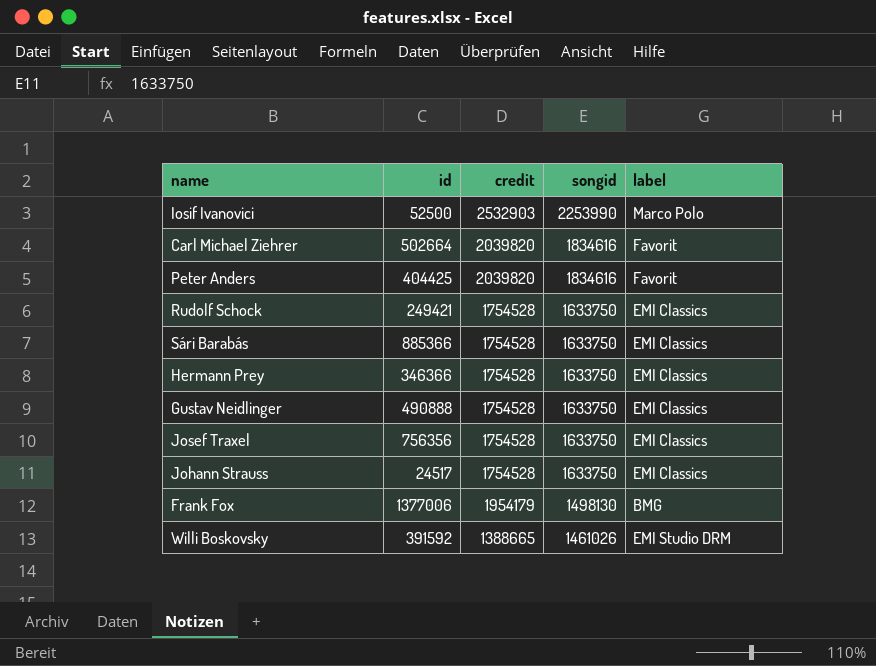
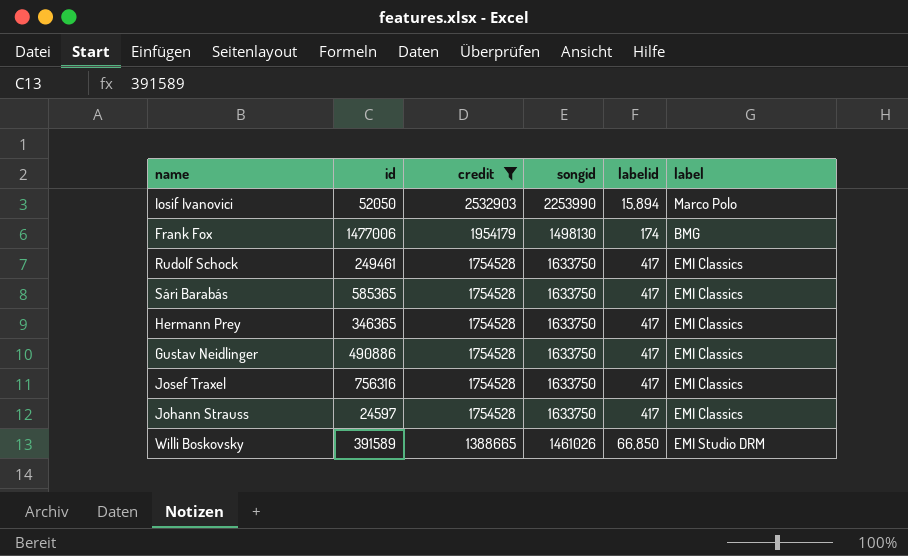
filter: none -> credit != 2039820
row order: songid descending -> credit descending
column labelid | position: none -> 5
Iosif Ivanovici | id: 52500 -> 52050
Frank Fox | id: 1377006 -> 1477006
Rudolf Schock | id: 249421 -> 249461
Sári Barabás | id: 885366 -> 585365
Hermann Prey | id: 346366 -> 346365
Gustav Neidlinger | id: 490888 -> 490886
Josef Traxel | id: 756356 -> 756316
Johann Strauss | id: 24517 -> 24597
Willi Boskovsky | id: 391592 -> 391589

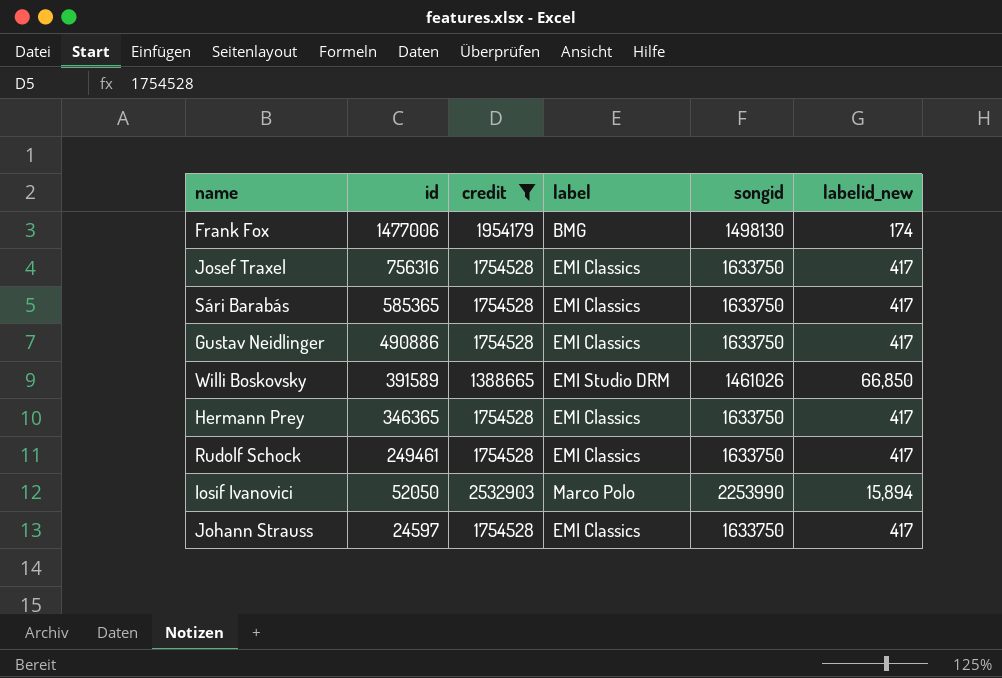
row order: credit descending -> id descending
column label | position: 6 -> 4
column name: labelid -> labelid_new

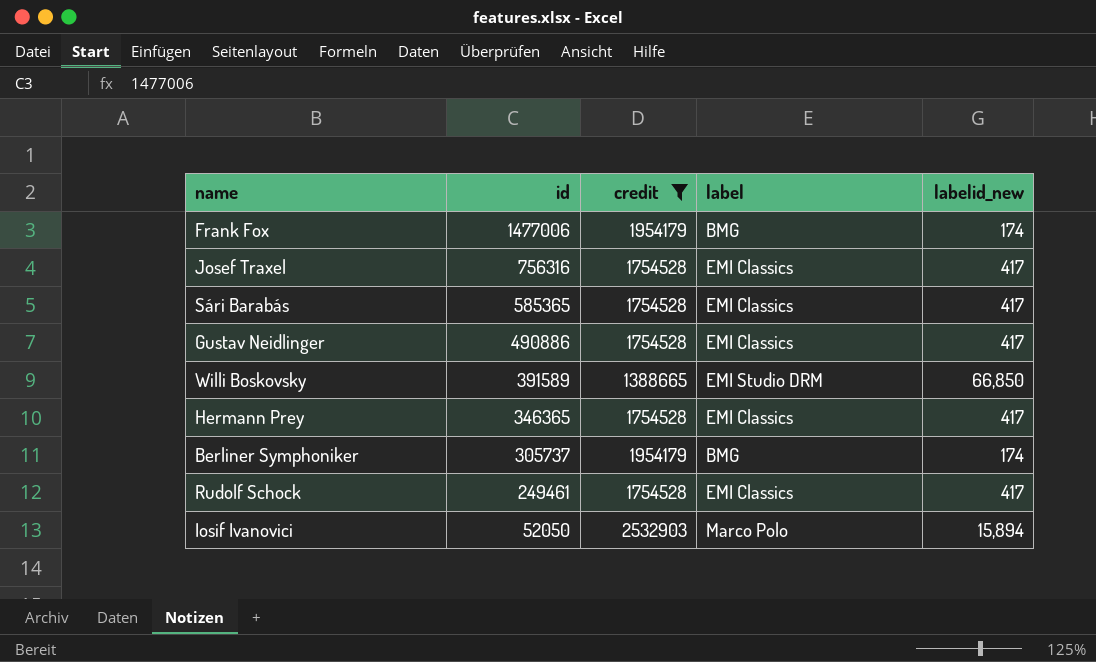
column songid | position: 5 -> none
row Johann Strauss: 24597 | 1754528 | EMI Classics | 1633750 | 417 -> none
row Berliner Symphoniker: none -> 305737 | 1954179 | BMG | 174

